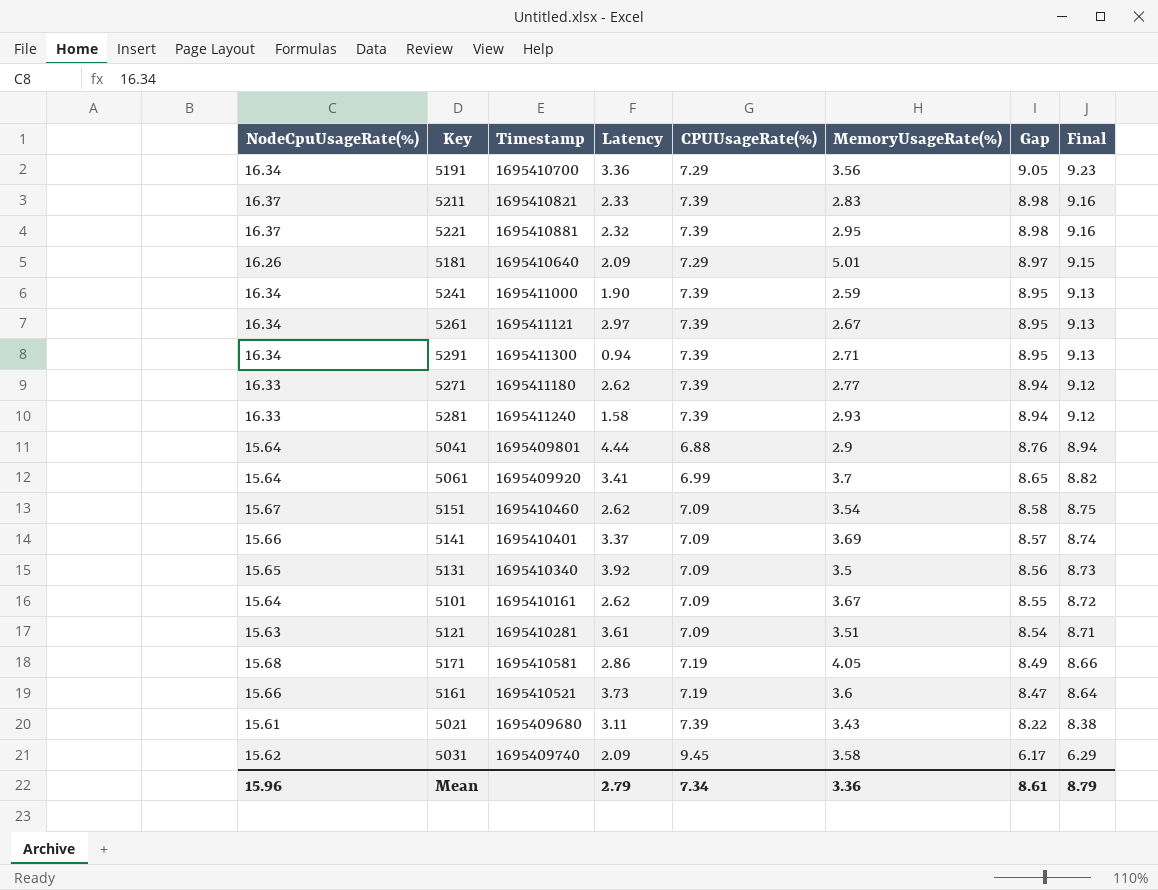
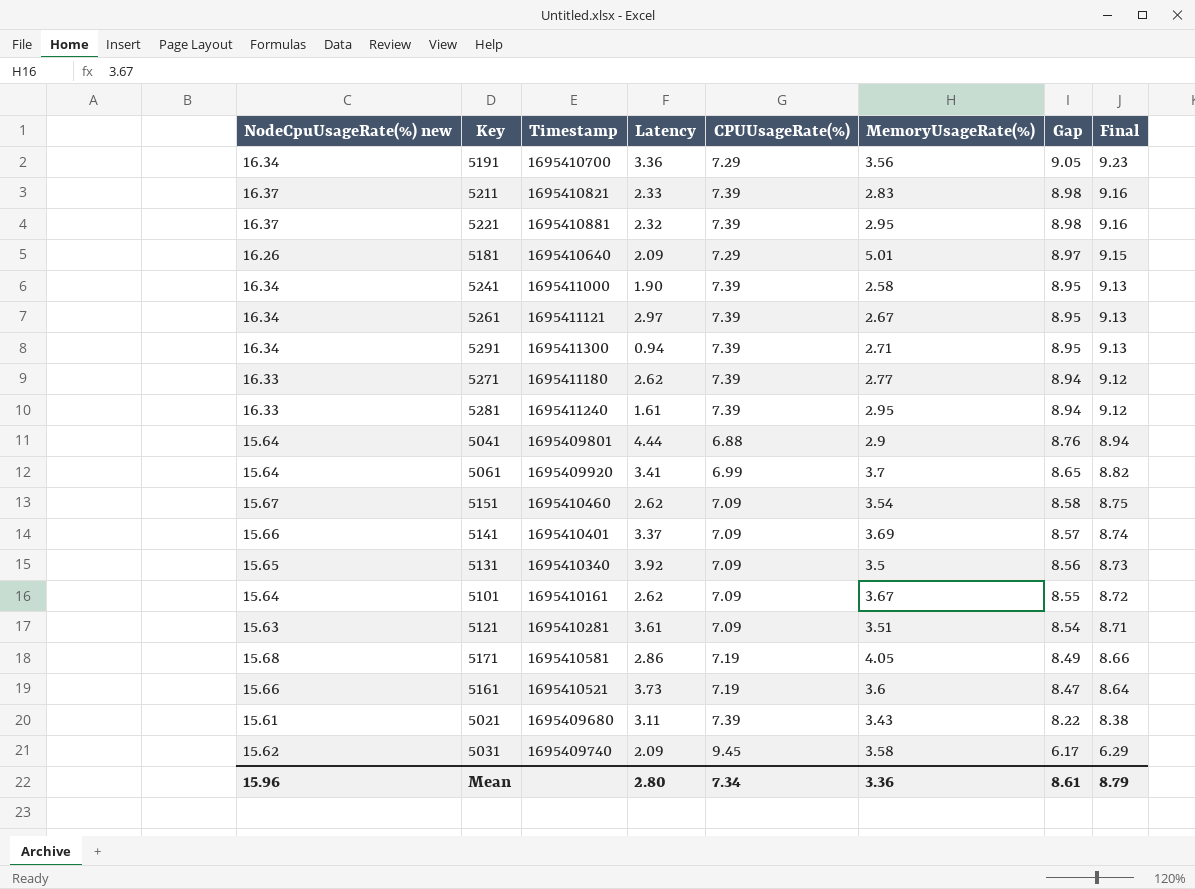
column name: NodeCpuUsageRate(%) -> NodeCpuUsageRate(%) new
5241 | MemoryUsageRate(%): 2.59 -> 2.58
5281 | Latency: 1.58 -> 1.61
5281 | MemoryUsageRate(%): 2.93 -> 2.95
Mean | Latency: 2.79 -> 2.80

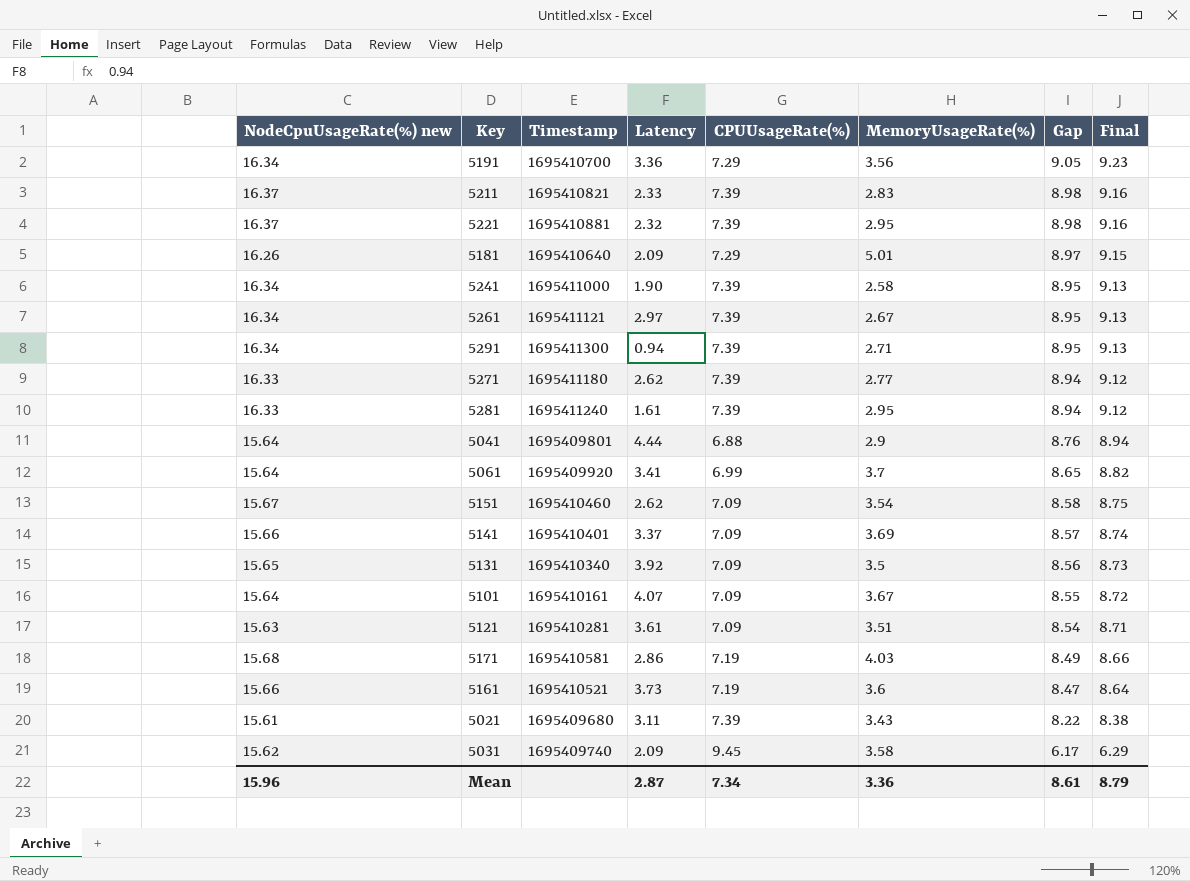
5101 | Latency: 2.62 -> 4.07
5171 | MemoryUsageRate(%): 4.05 -> 4.03
Mean | Latency: 2.80 -> 2.87

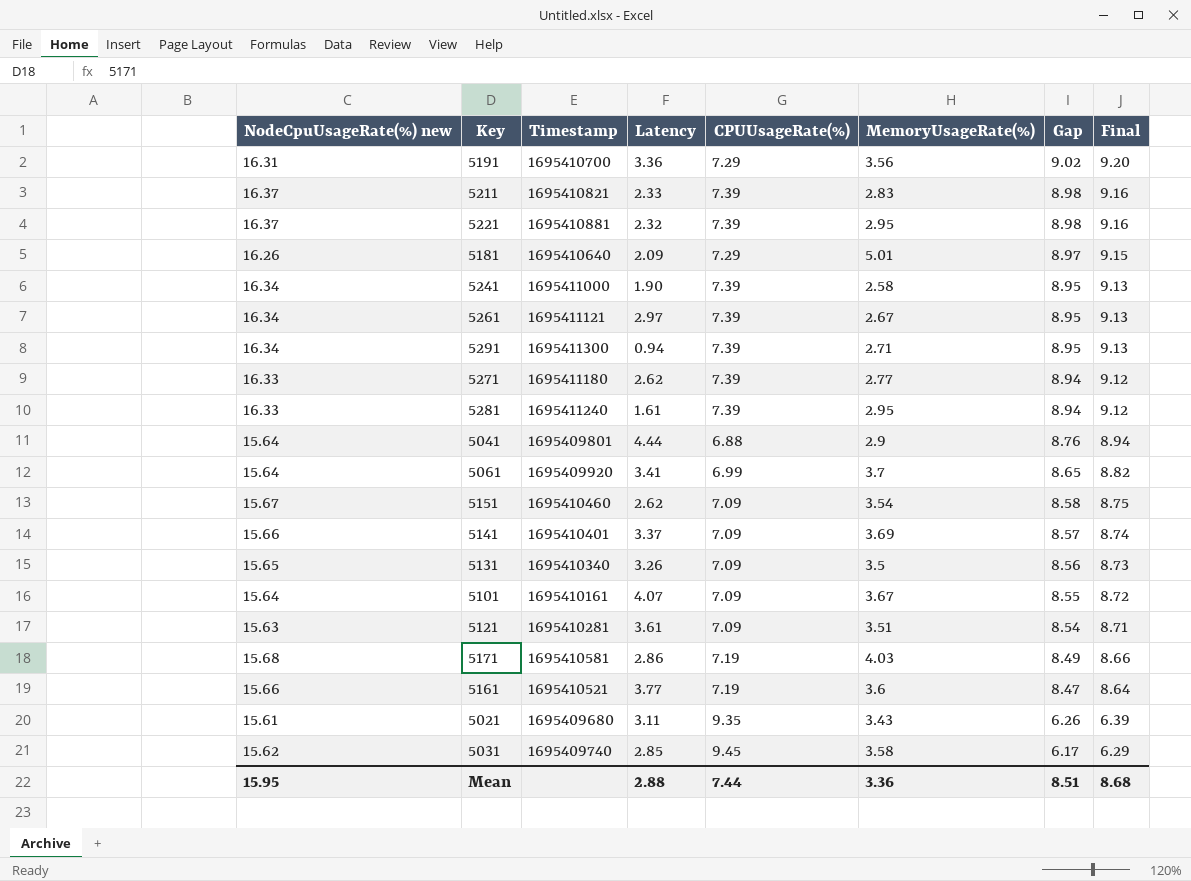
5191 | NodeCpuUsageRate(%) new: 16.34 -> 16.31
5191 | Gap: 9.05 -> 9.02
5191 | Final: 9.23 -> 9.20
5131 | Latency: 3.92 -> 3.26
5161 | Latency: 3.73 -> 3.77
5021 | CPUUsageRate(%): 7.39 -> 9.35
5021 | Gap: 8.22 -> 6.26
5021 | Final: 8.38 -> 6.39
5031 | Latency: 2.09 -> 2.85
Mean | NodeCpuUsageRate(%) new: 15.96 -> 15.95
Mean | Latency: 2.87 -> 2.88
Mean | CPUUsageRate(%): 7.34 -> 7.44
Mean | Gap: 8.61 -> 8.51
Mean | Final: 8.79 -> 8.68

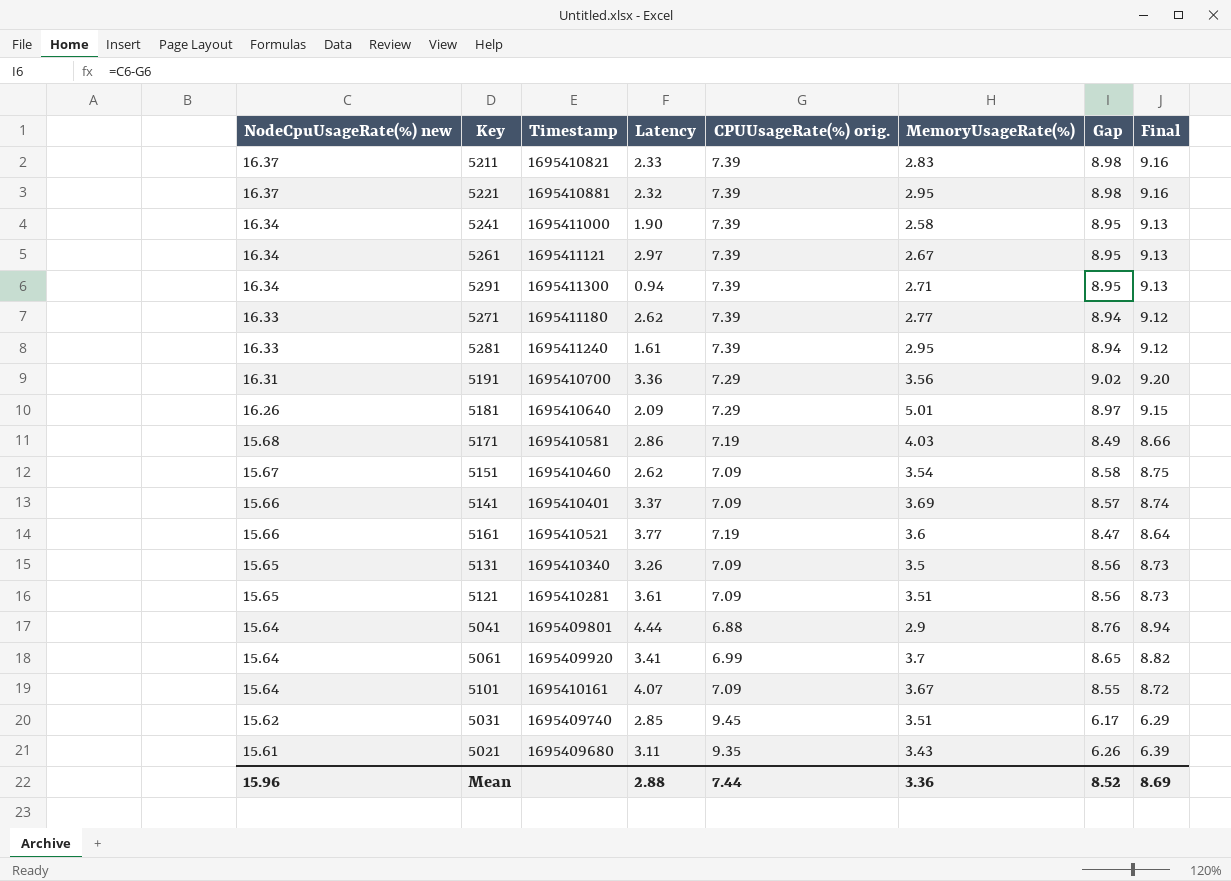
row order: Gap descending -> NodeCpuUsageRate(%) new descending
column name: CPUUsageRate(%) -> CPUUsageRate(%) orig.
5121 | NodeCpuUsageRate(%) new: 15.63 -> 15.65
5121 | Gap: 8.54 -> 8.56
5121 | Final: 8.71 -> 8.73
5031 | MemoryUsageRate(%): 3.58 -> 3.51
Mean | NodeCpuUsageRate(%) new: 15.95 -> 15.96
Mean | Gap: 8.51 -> 8.52
Mean | Final: 8.68 -> 8.69

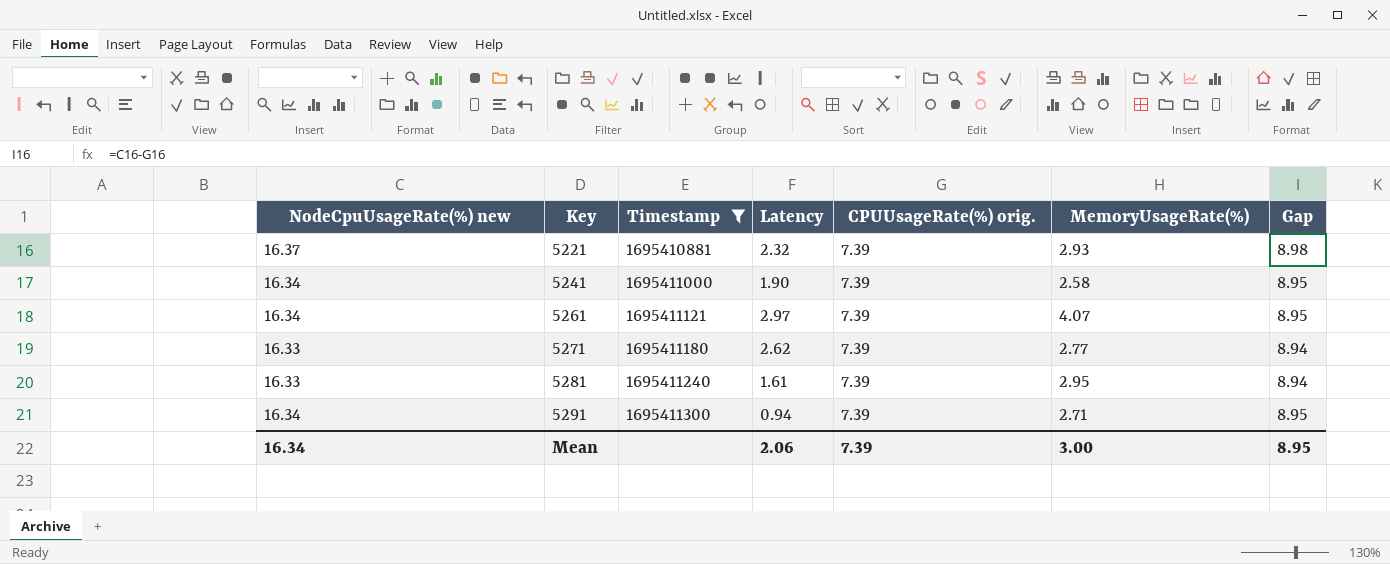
filter: none -> Timestamp >= 1695410881
row order: NodeCpuUsageRate(%) new descending -> Key ascending
column Final | formula: [Gap] * 1.02 -> none
5221 | MemoryUsageRate(%): 2.95 -> 2.93
5261 | MemoryUsageRate(%): 2.67 -> 4.07
Mean | NodeCpuUsageRate(%) new: 15.96 -> 16.34
Mean | Latency: 2.88 -> 2.06
Mean | CPUUsageRate(%) orig.: 7.44 -> 7.39
Mean | MemoryUsageRate(%): 3.36 -> 3.00
Mean | Gap: 8.52 -> 8.95

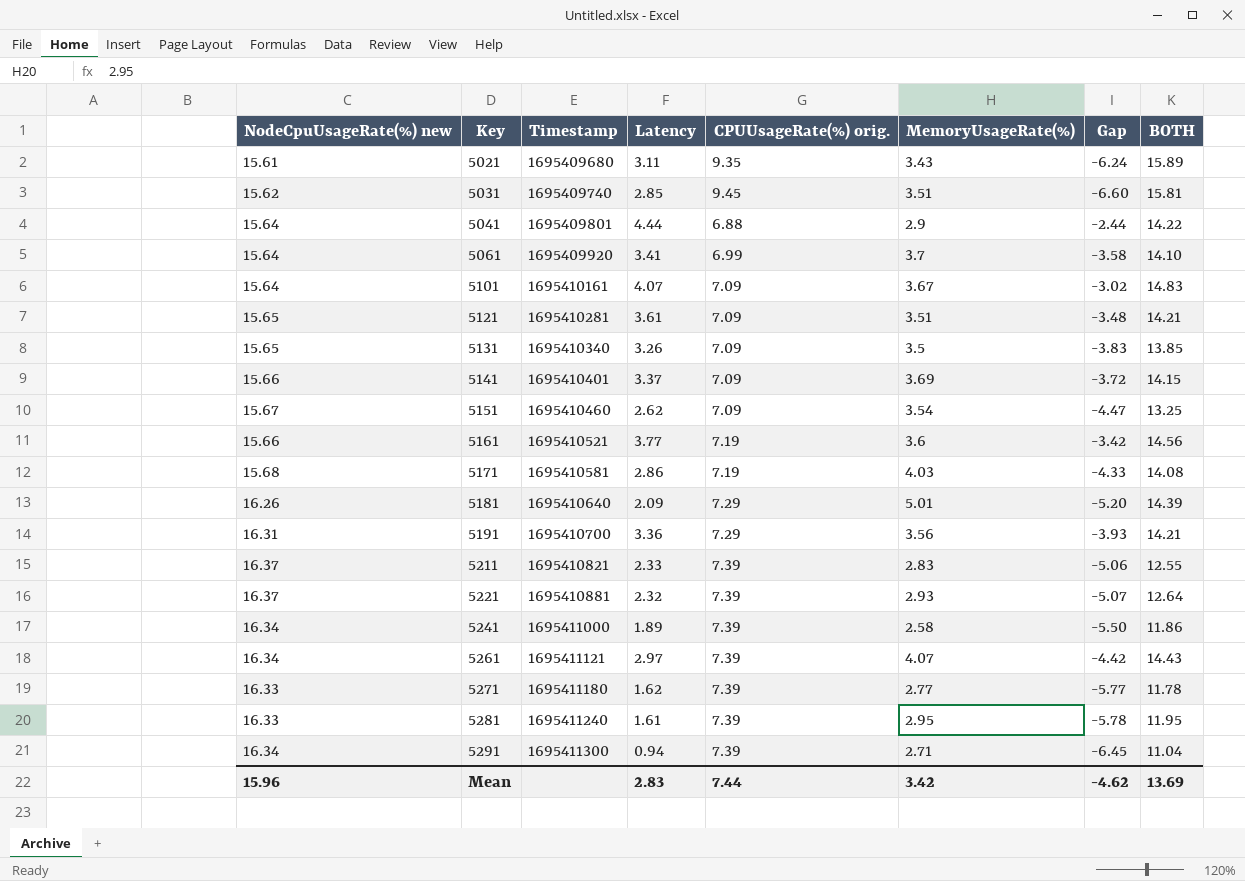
filter: Timestamp >= 1695410881 -> none
column Gap | formula: [NodeCpuUsageRate(%) new] - [CPUUsageRate(%) orig.] -> [Latency] - [CPUUsageRate(%) orig.]
column BOTH | formula: none -> [Latency] + [CPUUsageRate(%) orig.] + [MemoryUsageRate(%)]
5241 | Latency: 1.90 -> 1.89
5271 | Latency: 2.62 -> 1.62
Mean | NodeCpuUsageRate(%) new: 16.34 -> 15.96
Mean | Latency: 2.06 -> 2.83
Mean | CPUUsageRate(%) orig.: 7.39 -> 7.44
Mean | MemoryUsageRate(%): 3.00 -> 3.42
Mean | Gap: 8.95 -> -4.62

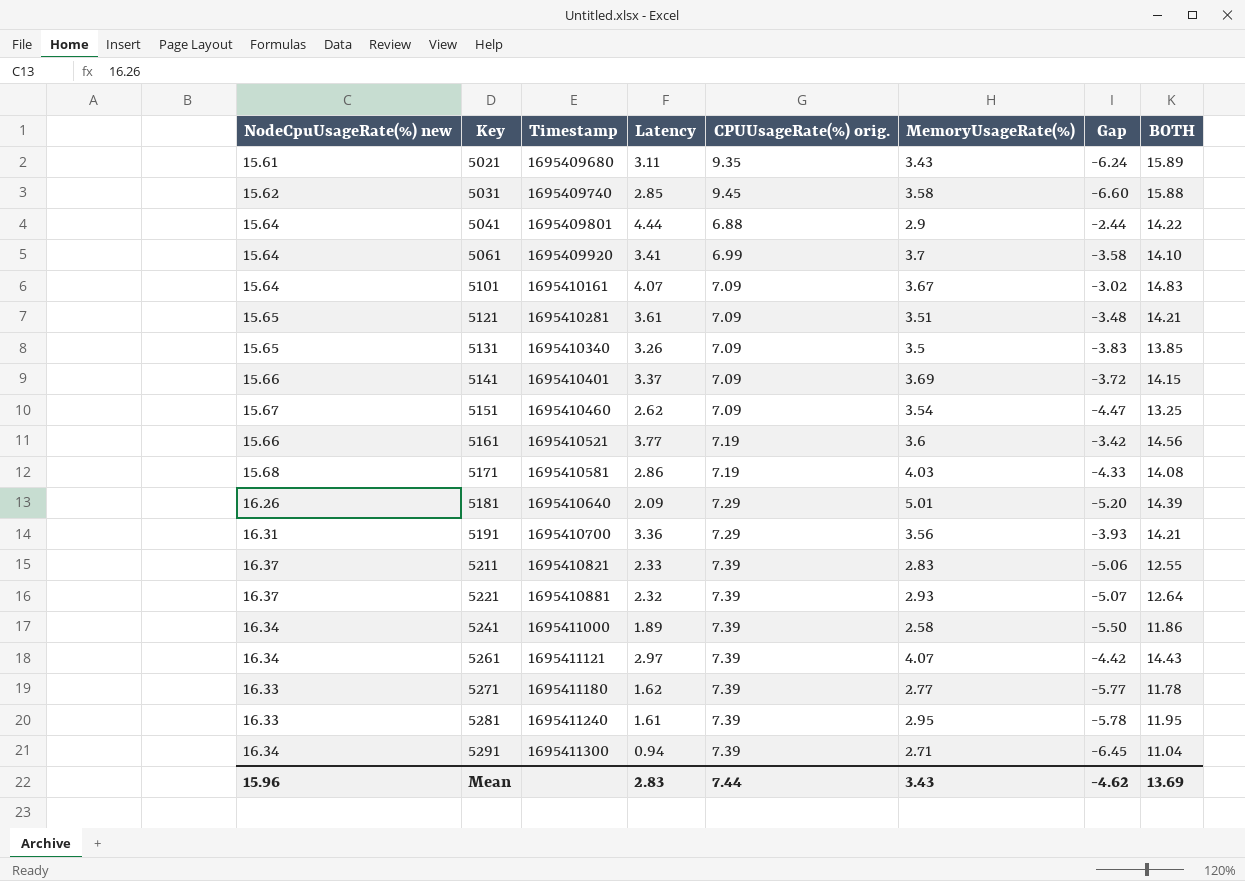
5031 | MemoryUsageRate(%): 3.51 -> 3.58
5031 | BOTH: 15.81 -> 15.88
Mean | MemoryUsageRate(%): 3.42 -> 3.43

